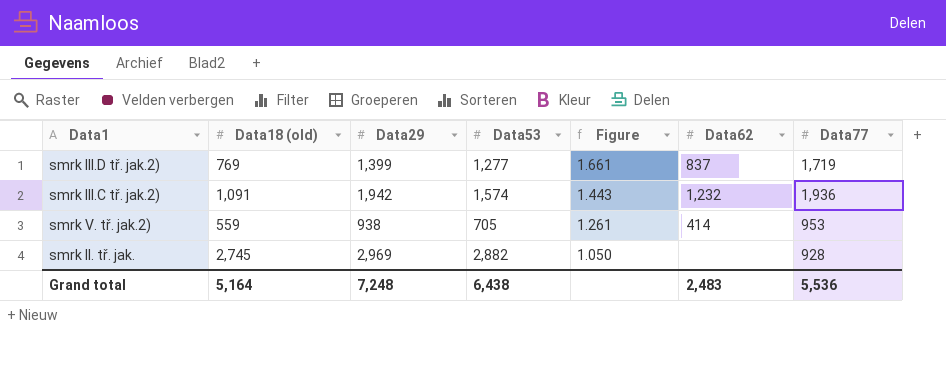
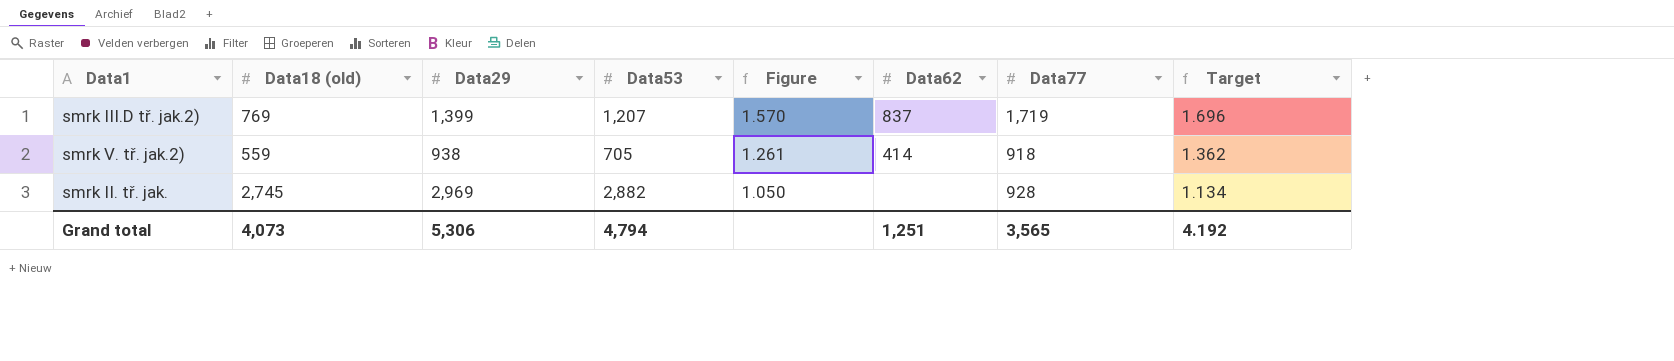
column Target | formula: none -> [Figure] * 1.08
row smrk III.C tř. jak.2): 1,091 | 1,942 | 1,574 | 1.443 | 1,232 | 1,936 -> none
smrk III.D tř. jak.2) | Data53: 1,277 -> 1,207
smrk III.D tř. jak.2) | Figure: 1.661 -> 1.570
smrk V. tř. jak.2) | Data77: 953 -> 918
Grand total | Data18 (old): 5,164 -> 4,073
Grand total | Data29: 7,248 -> 5,306
Grand total | Data53: 6,438 -> 4,794
Grand total | Data62: 2,483 -> 1,251
Grand total | Data77: 5,536 -> 3,565

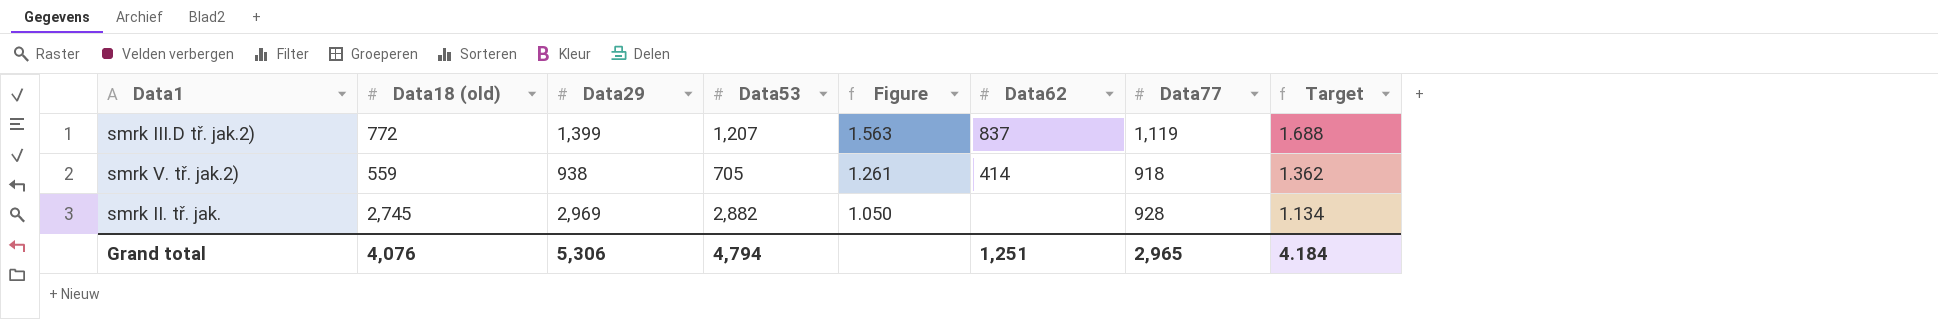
smrk III.D tř. jak.2) | Data18 (old): 769 -> 772
smrk III.D tř. jak.2) | Figure: 1.570 -> 1.563
smrk III.D tř. jak.2) | Data77: 1,719 -> 1,119
smrk III.D tř. jak.2) | Target: 1.696 -> 1.688
Grand total | Data18 (old): 4,073 -> 4,076
Grand total | Data77: 3,565 -> 2,965
Grand total | Target: 4.192 -> 4.184

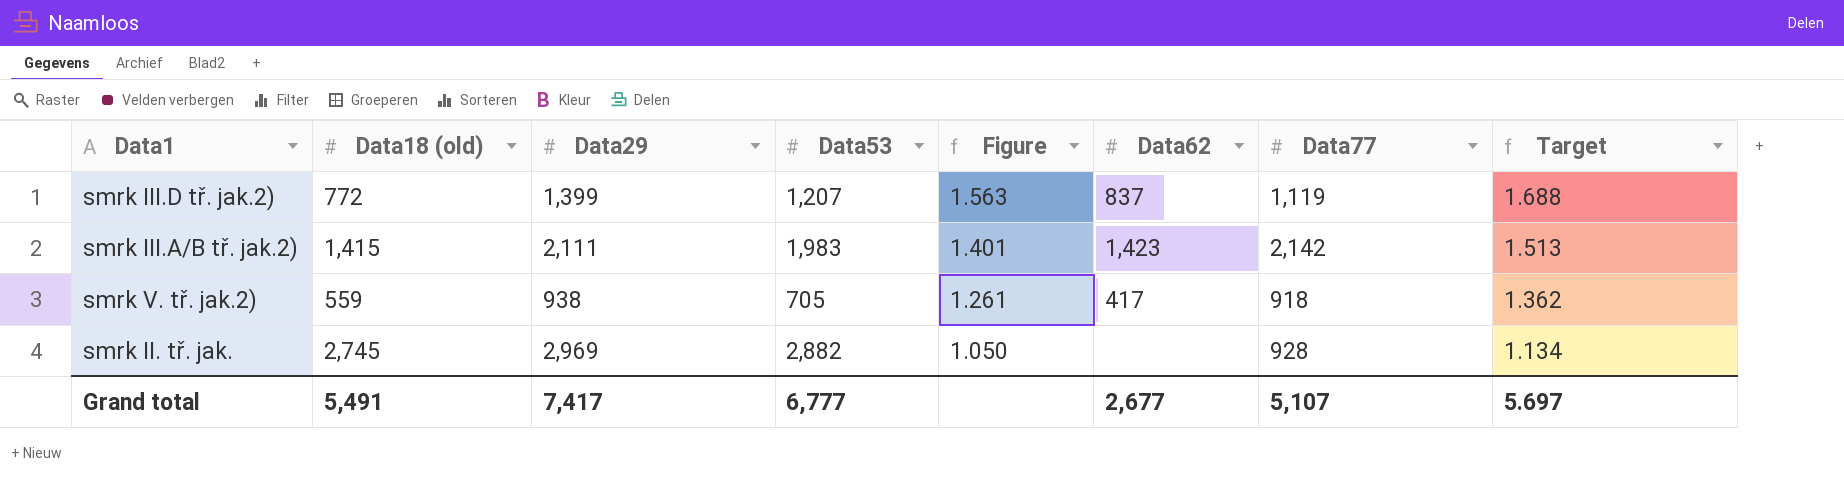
row smrk III.A/B tř. jak.2): none -> 1,415 | 2,111 | 1,983 | 1.401 | 1,423 | 2,142 | 1.513
smrk V. tř. jak.2) | Data62: 414 -> 417
Grand total | Data18 (old): 4,076 -> 5,491
Grand total | Data29: 5,306 -> 7,417
Grand total | Data53: 4,794 -> 6,777
Grand total | Data62: 1,251 -> 2,677
Grand total | Data77: 2,965 -> 5,107
Grand total | Target: 4.184 -> 5.697

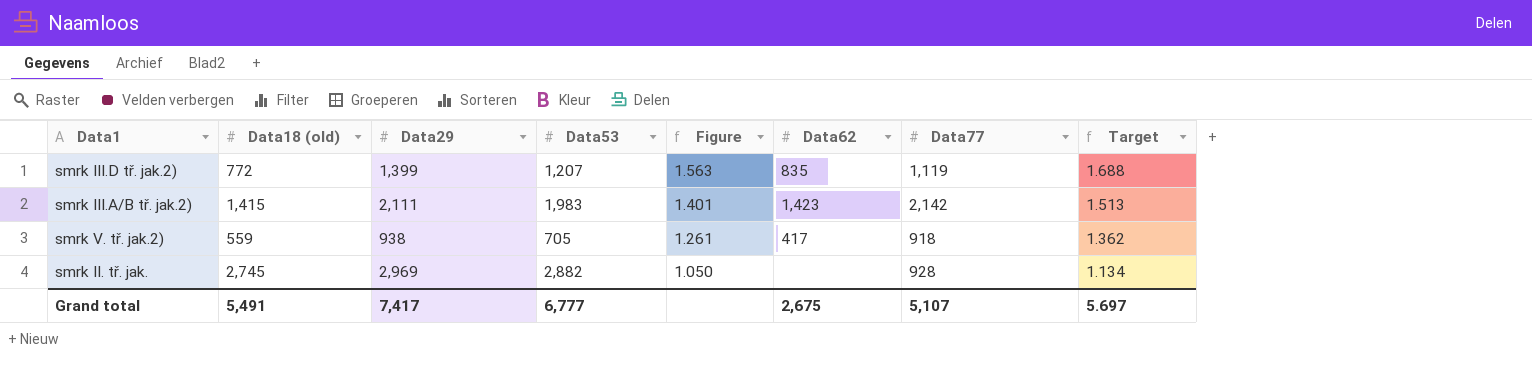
smrk III.D tř. jak.2) | Data62: 837 -> 835
Grand total | Data62: 2,677 -> 2,675

